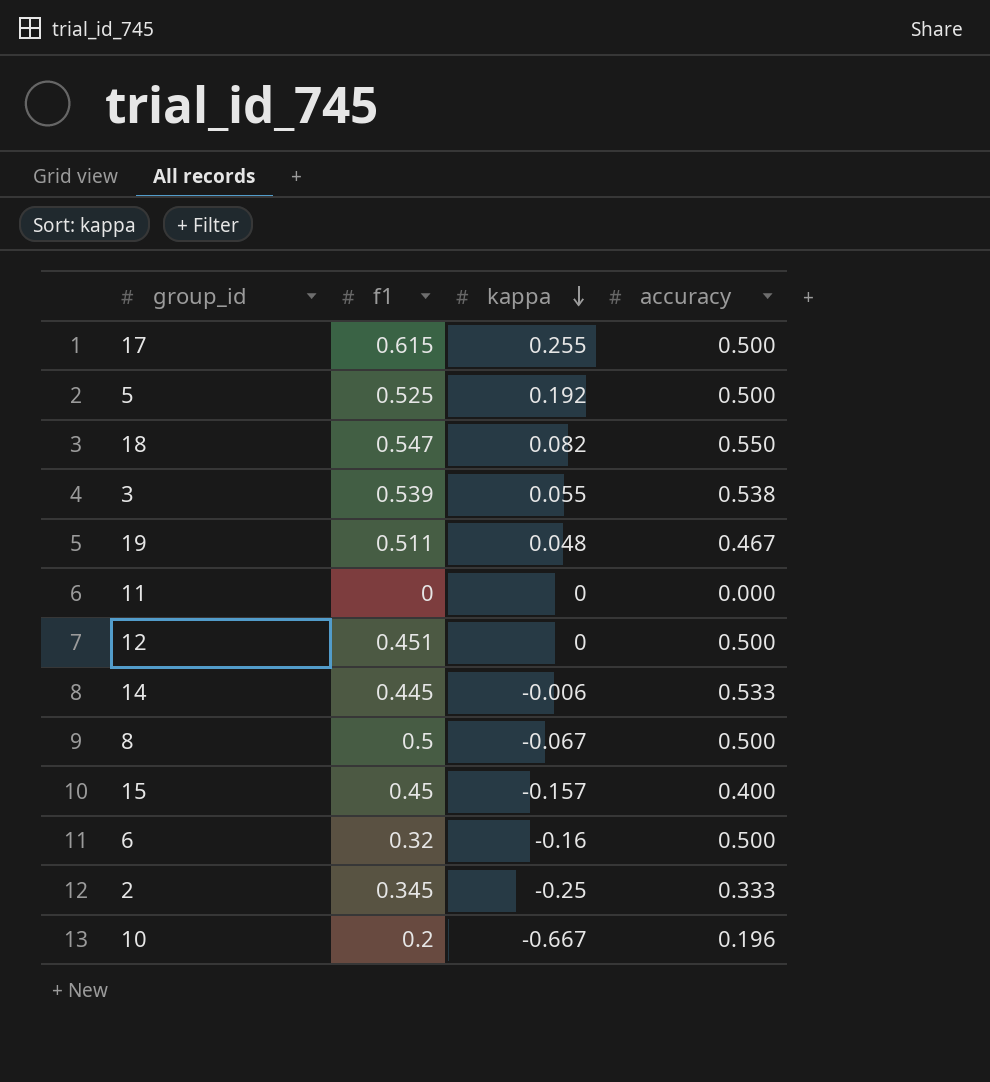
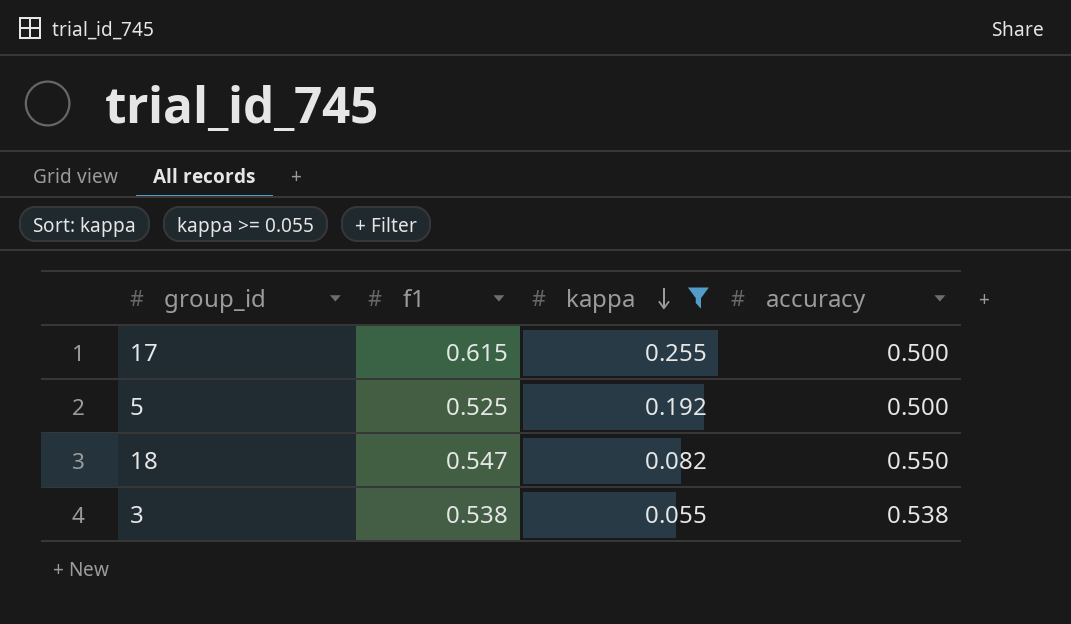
filter: none -> kappa >= 0.055
3 | f1: 0.539 -> 0.538

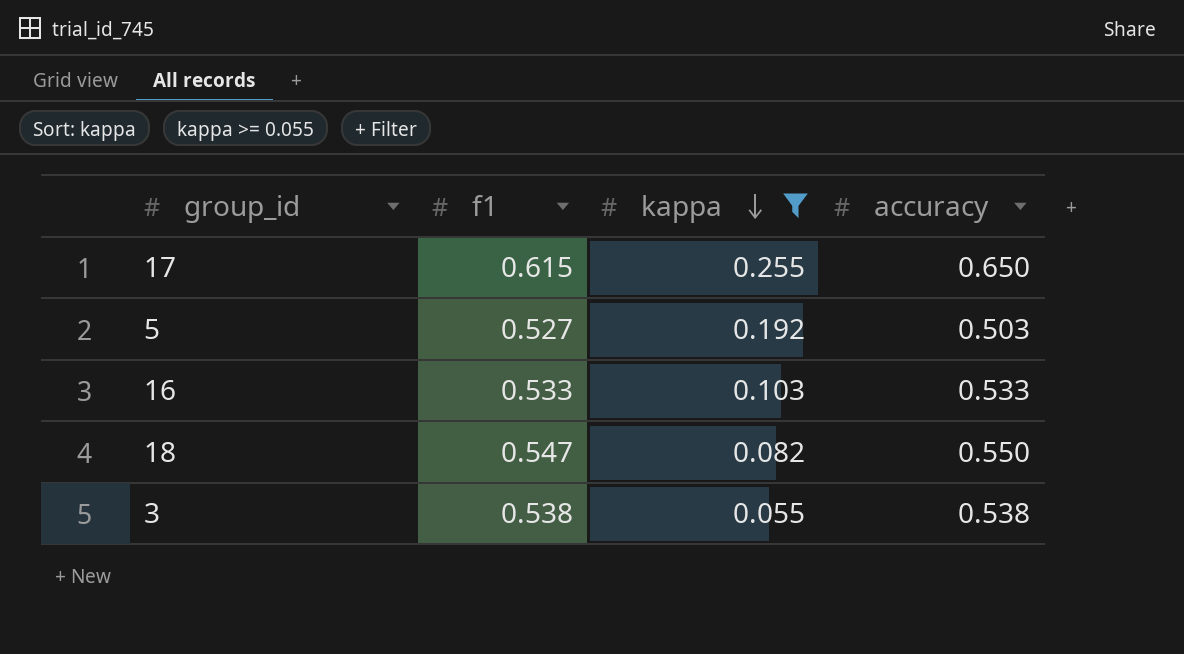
17 | accuracy: 0.500 -> 0.650
5 | f1: 0.525 -> 0.527
5 | accuracy: 0.500 -> 0.503
row 16: none -> 0.533 | 0.103 | 0.533

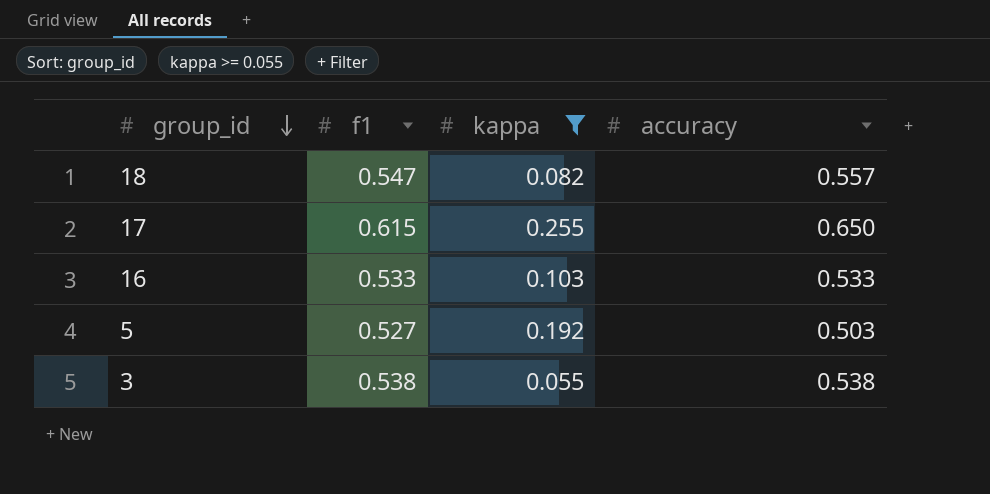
row order: kappa descending -> group_id descending
18 | accuracy: 0.550 -> 0.557

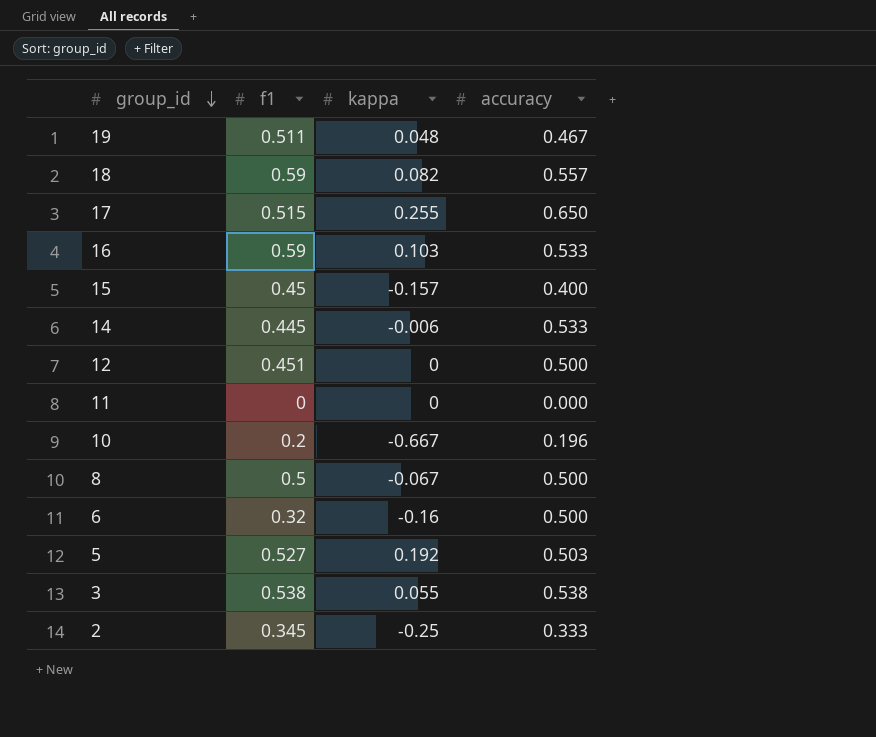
filter: kappa >= 0.055 -> none
18 | f1: 0.547 -> 0.59
17 | f1: 0.615 -> 0.515
16 | f1: 0.533 -> 0.59

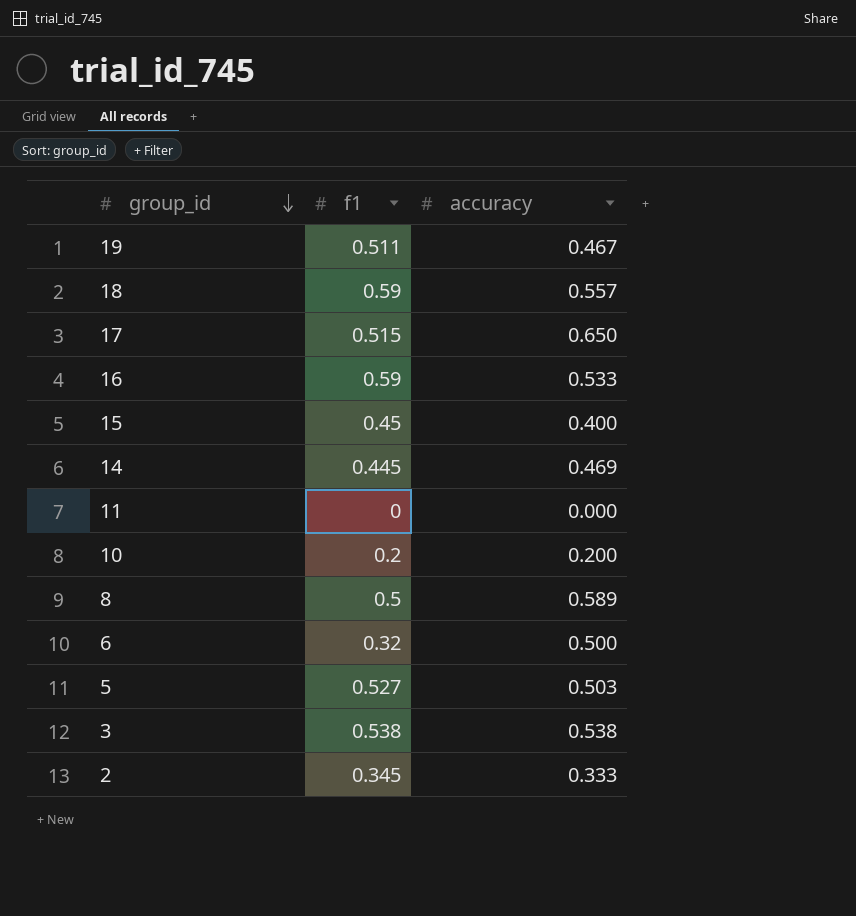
column kappa | position: 3 -> none
row 12: 0.451 | 0 | 0.500 -> none
14 | accuracy: 0.533 -> 0.469
10 | accuracy: 0.196 -> 0.200
8 | accuracy: 0.500 -> 0.589

